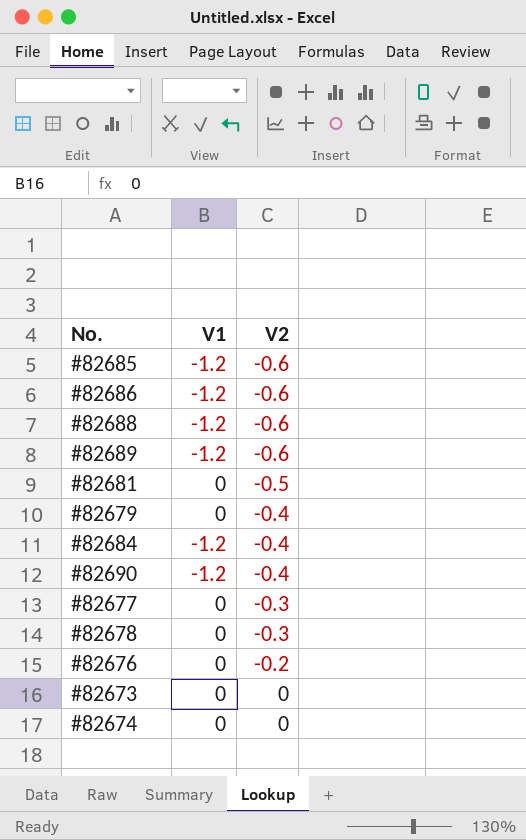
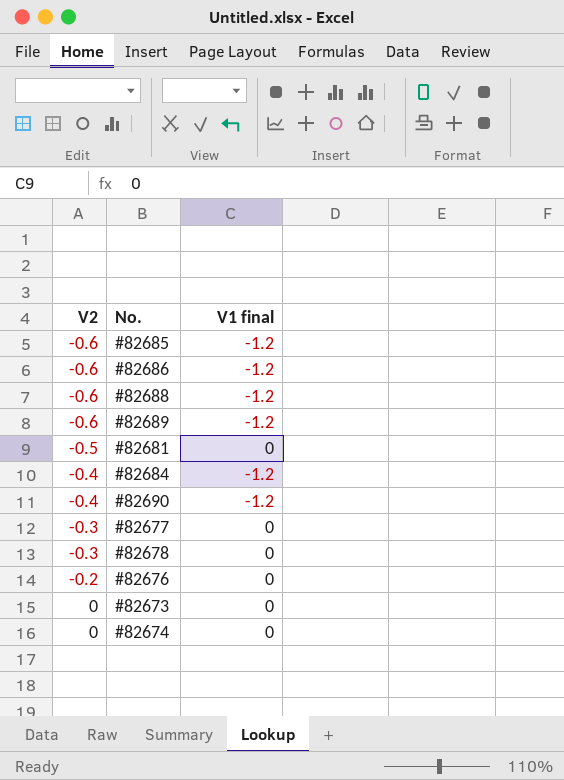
column V2 | position: 3 -> 1
column name: V1 -> V1 final
row #82679: 0 | -0.4 -> none

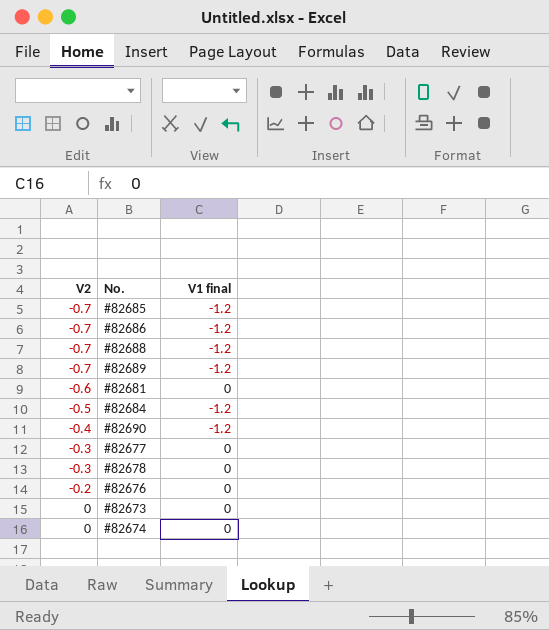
#82685 | V2: -0.6 -> -0.7
#82686 | V2: -0.6 -> -0.7
#82688 | V2: -0.6 -> -0.7
#82689 | V2: -0.6 -> -0.7
#82681 | V2: -0.5 -> -0.6
#82684 | V2: -0.4 -> -0.5

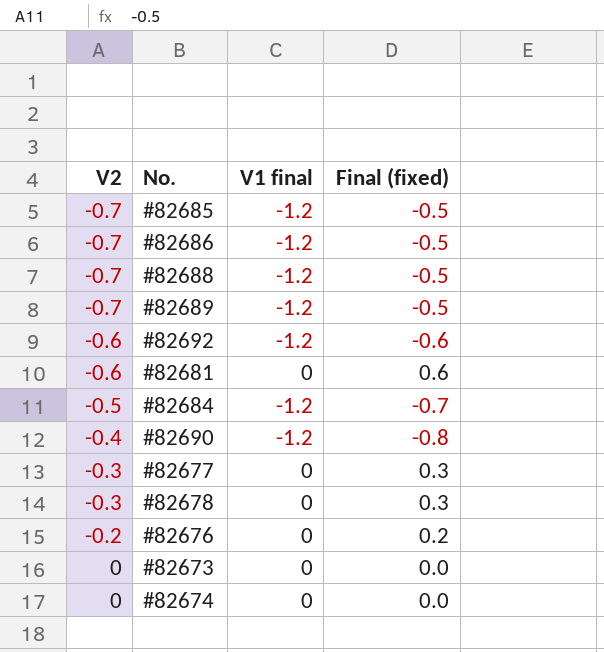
column Final (fixed) | formula: none -> [V1 final] - [V2]
row #82692: none -> -0.6 | -1.2 | -0.6

